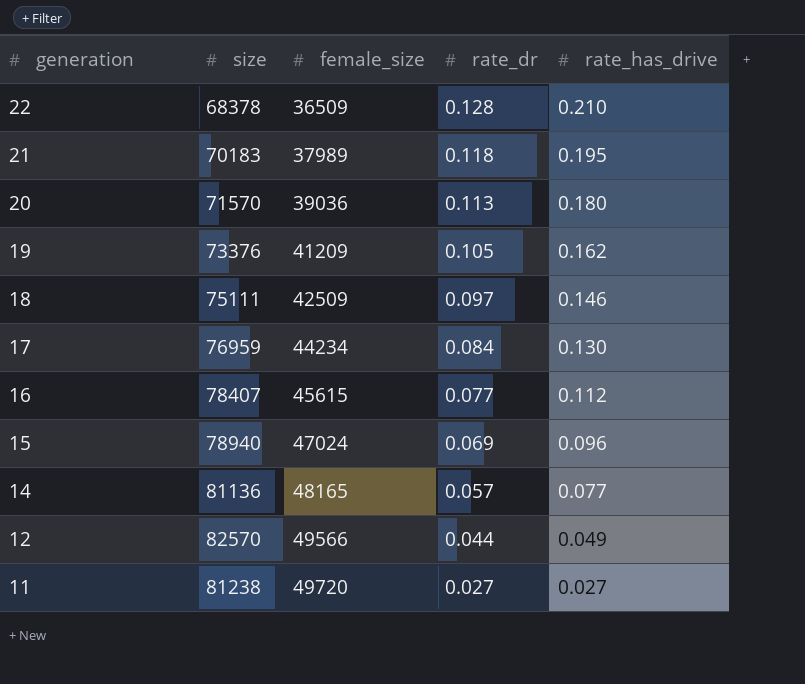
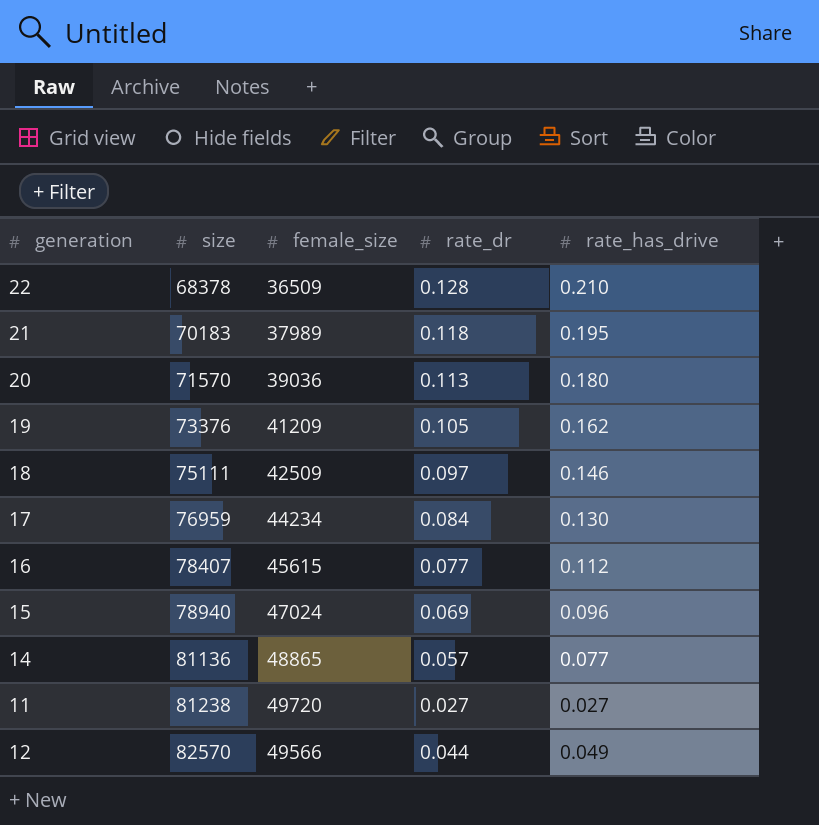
row order: generation descending -> size ascending
14 | female_size: 48165 -> 48865

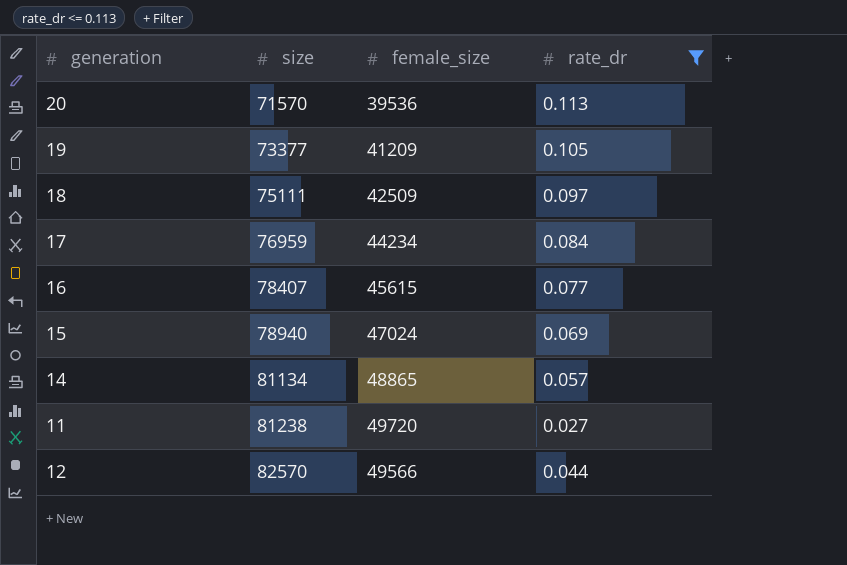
filter: none -> rate_dr <= 0.113
column rate_has_drive | position: 5 -> none
20 | female_size: 39036 -> 39536
19 | size: 73376 -> 73377
14 | size: 81136 -> 81134

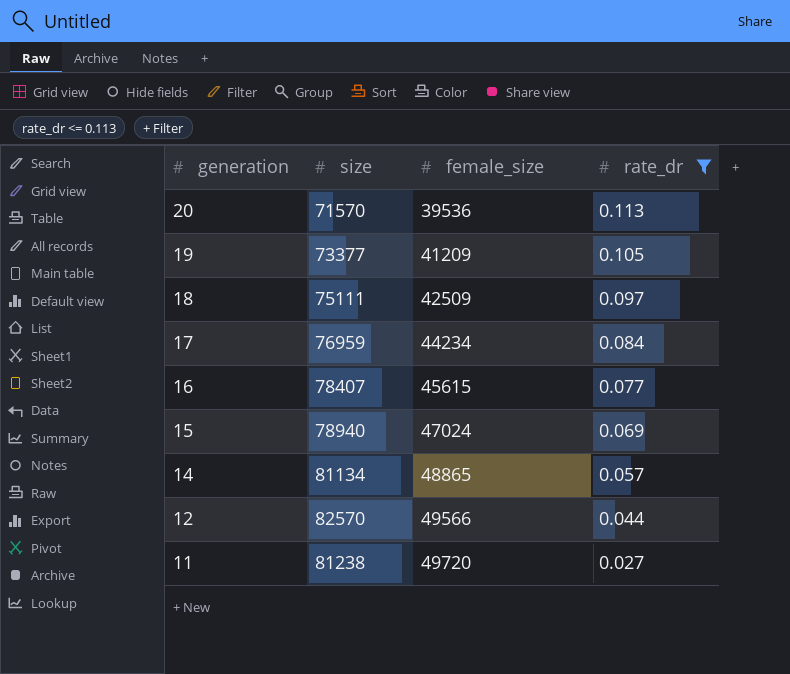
row order: size ascending -> generation descending

